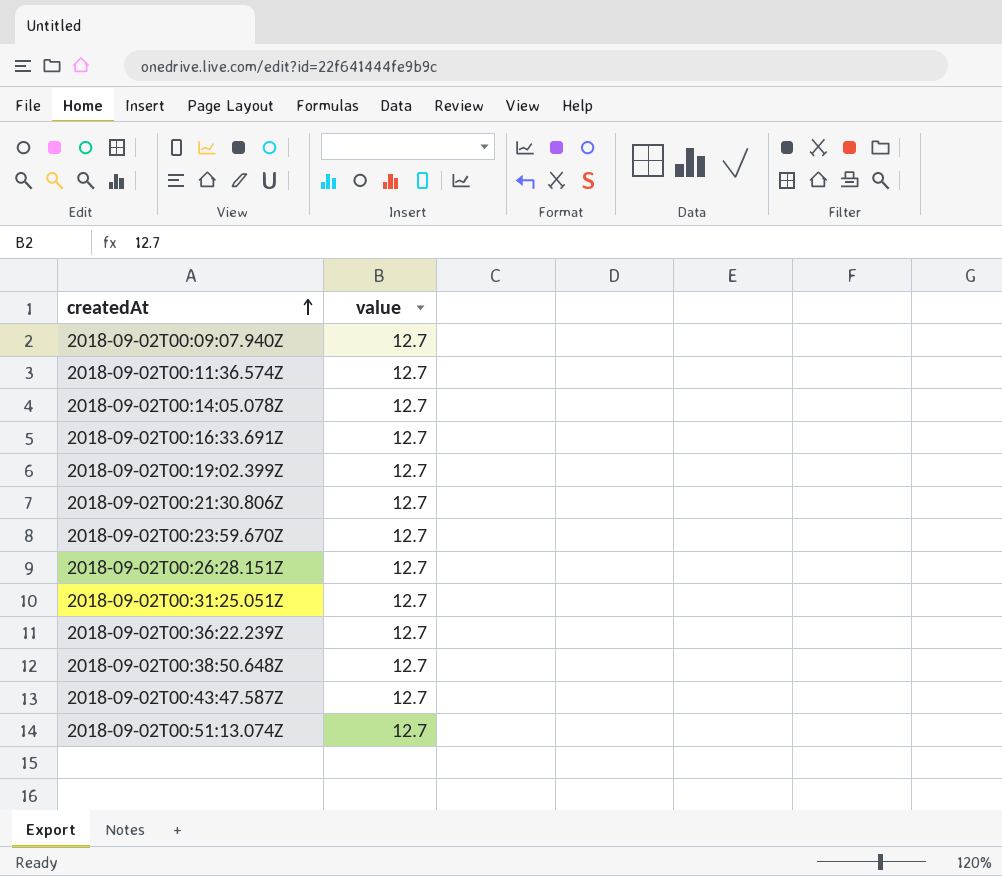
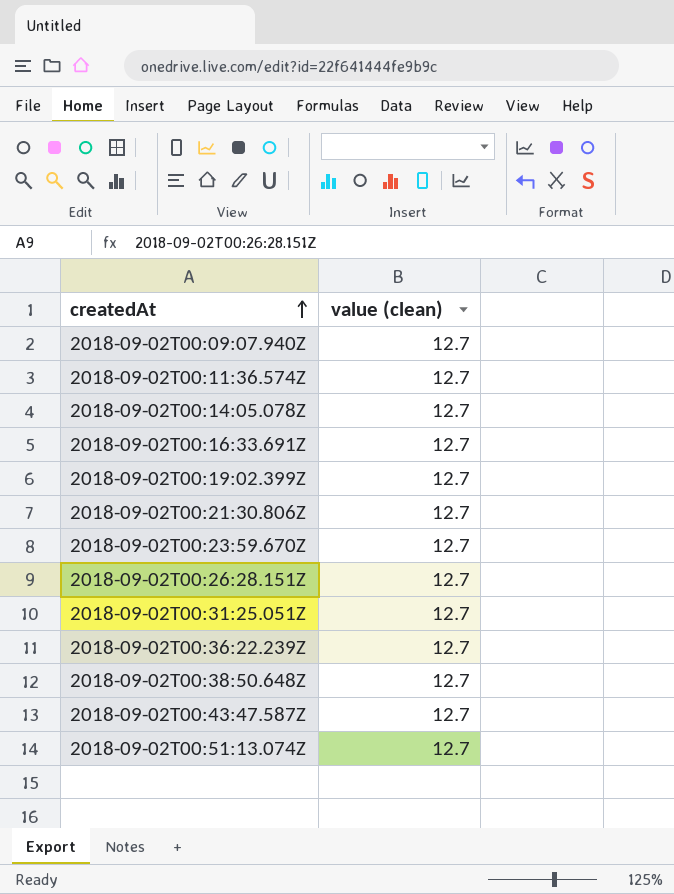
column name: value -> value (clean)

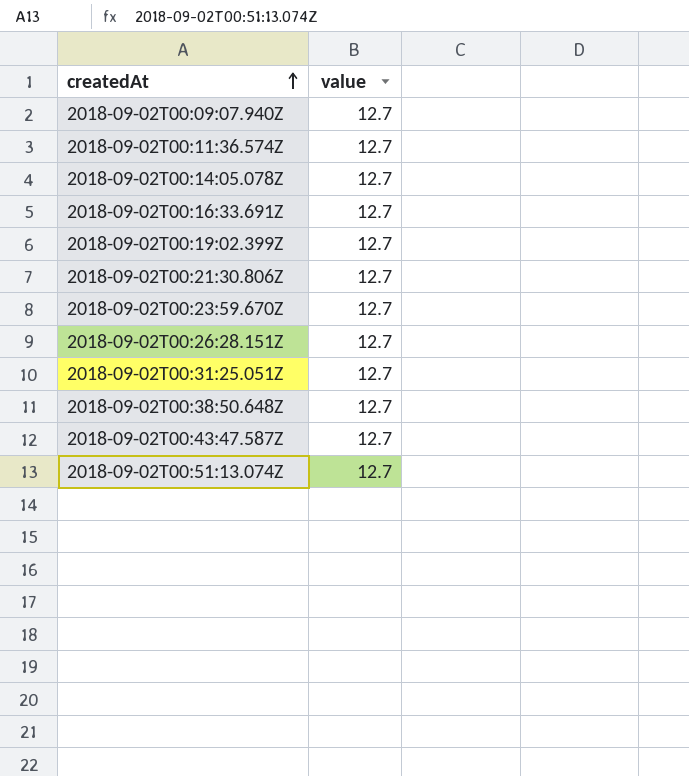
column name: value (clean) -> value
row 2018-09-02T00:36:22.239Z: 12.7 -> none

